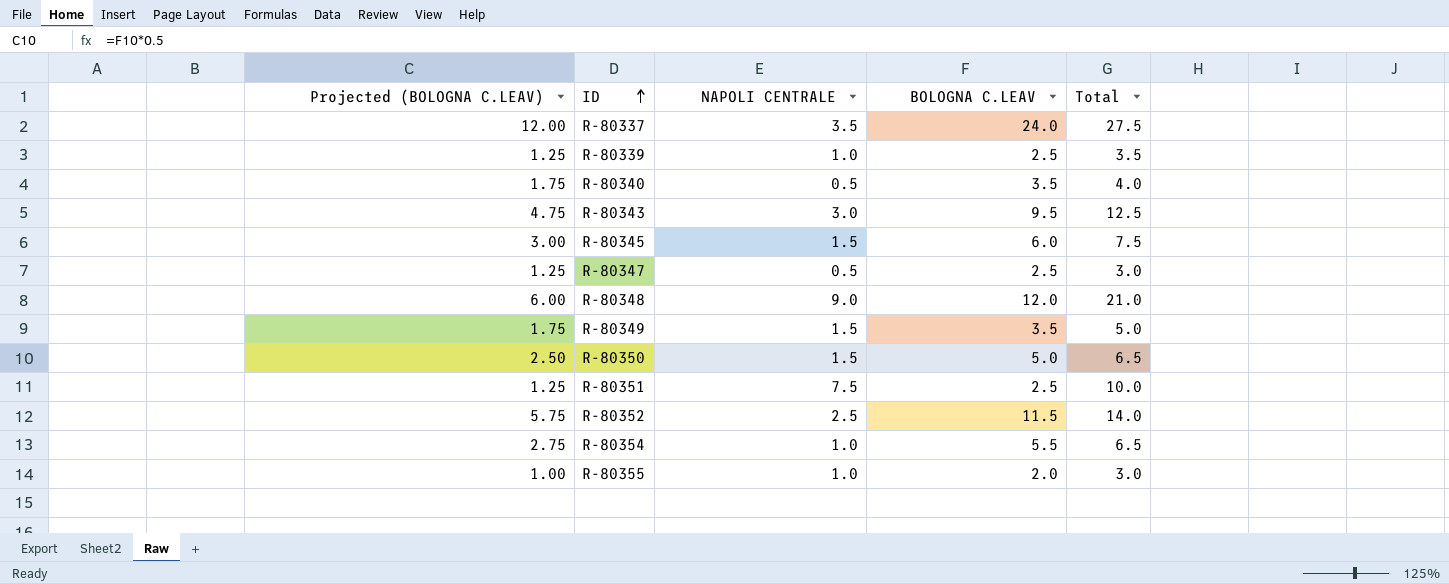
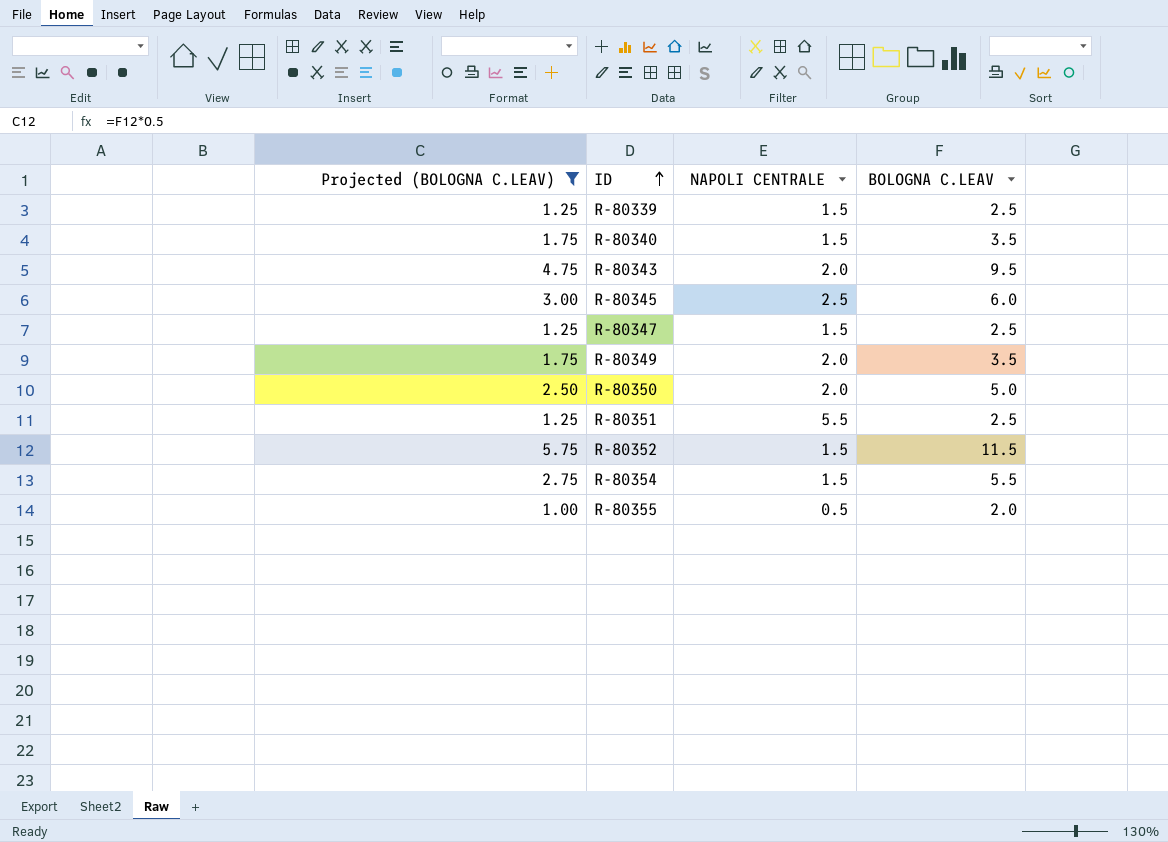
filter: none -> Projected (BOLOGNA C.LEAV) <= 5.75
column Total | formula: [NAPOLI CENTRALE] + [BOLOGNA C.LEAV] -> none
R-80339 | NAPOLI CENTRALE: 1.0 -> 1.5
R-80340 | NAPOLI CENTRALE: 0.5 -> 1.5
R-80343 | NAPOLI CENTRALE: 3.0 -> 2.0
R-80345 | NAPOLI CENTRALE: 1.5 -> 2.5
R-80347 | NAPOLI CENTRALE: 0.5 -> 1.5
R-80349 | NAPOLI CENTRALE: 1.5 -> 2.0
R-80350 | NAPOLI CENTRALE: 1.5 -> 2.0
R-80351 | NAPOLI CENTRALE: 7.5 -> 5.5
R-80352 | NAPOLI CENTRALE: 2.5 -> 1.5
R-80354 | NAPOLI CENTRALE: 1.0 -> 1.5
R-80355 | NAPOLI CENTRALE: 1.0 -> 0.5

